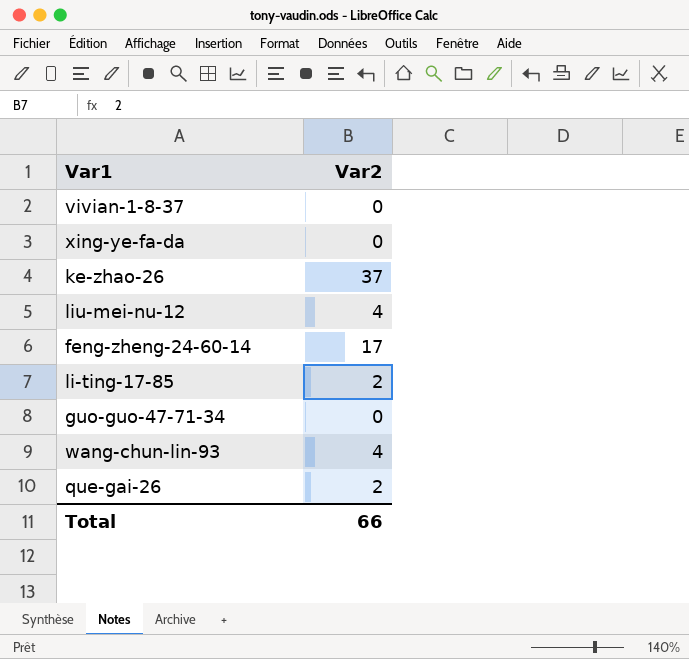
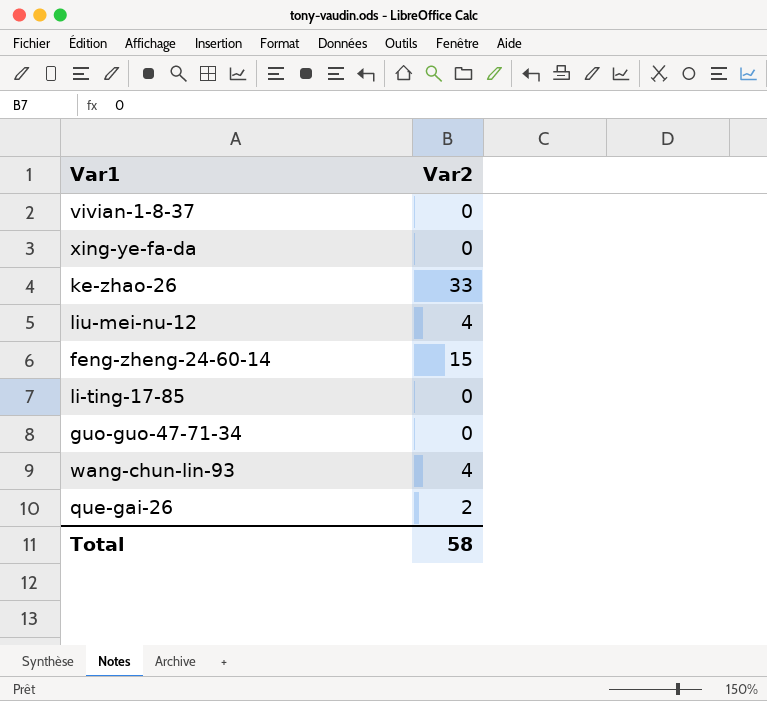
ke-zhao-26 | Var2: 37 -> 33
feng-zheng-24-60-14 | Var2: 17 -> 15
li-ting-17-85 | Var2: 2 -> 0
Total | Var2: 66 -> 58

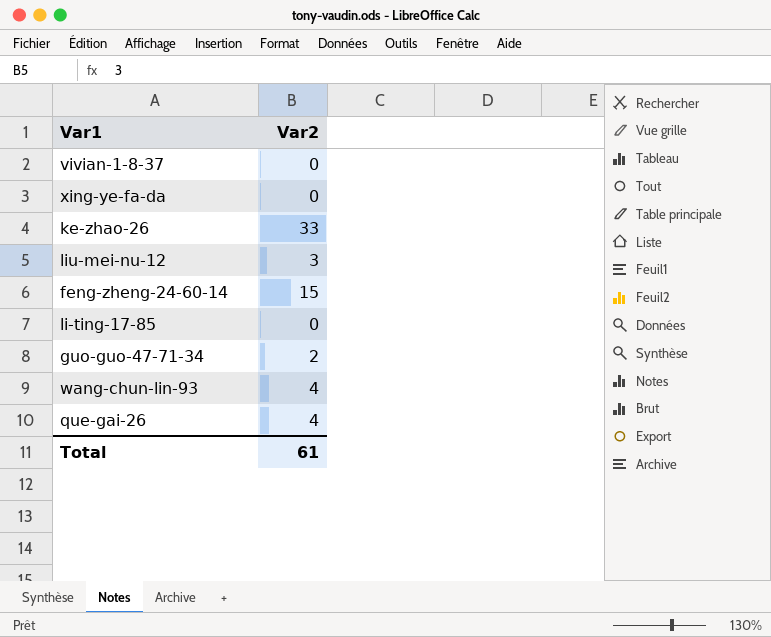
liu-mei-nu-12 | Var2: 4 -> 3
guo-guo-47-71-34 | Var2: 0 -> 2
que-gai-26 | Var2: 2 -> 4
Total | Var2: 58 -> 61

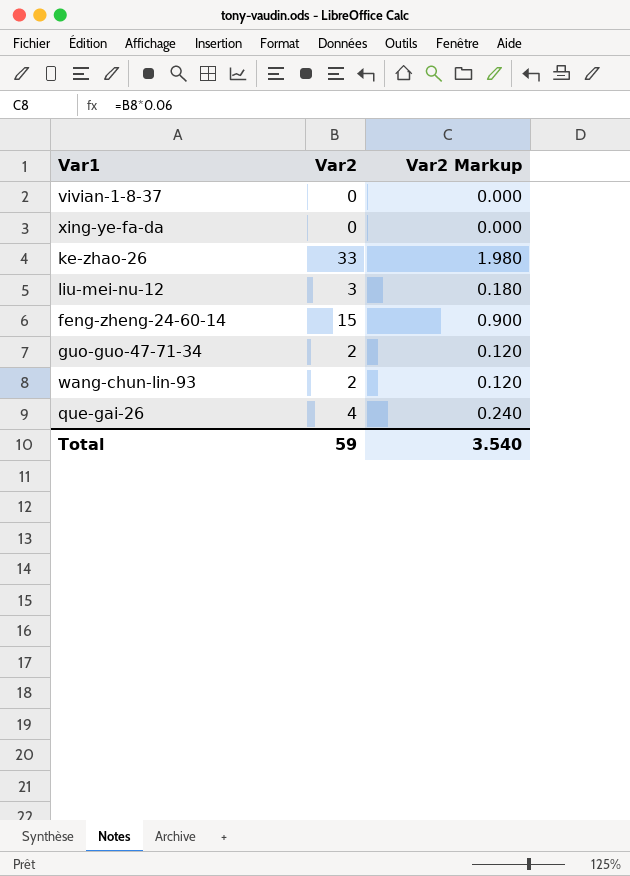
column Var2 Markup | formula: none -> [Var2] * 0.06
row li-ting-17-85: 0 -> none
wang-chun-lin-93 | Var2: 4 -> 2
Total | Var2: 61 -> 59

